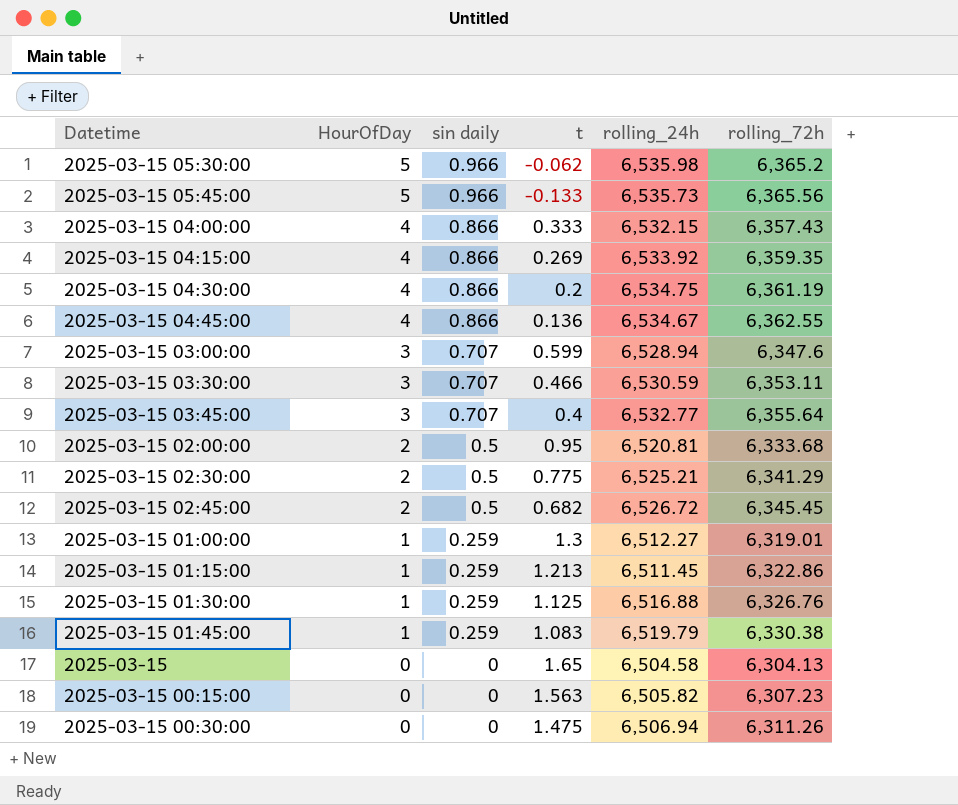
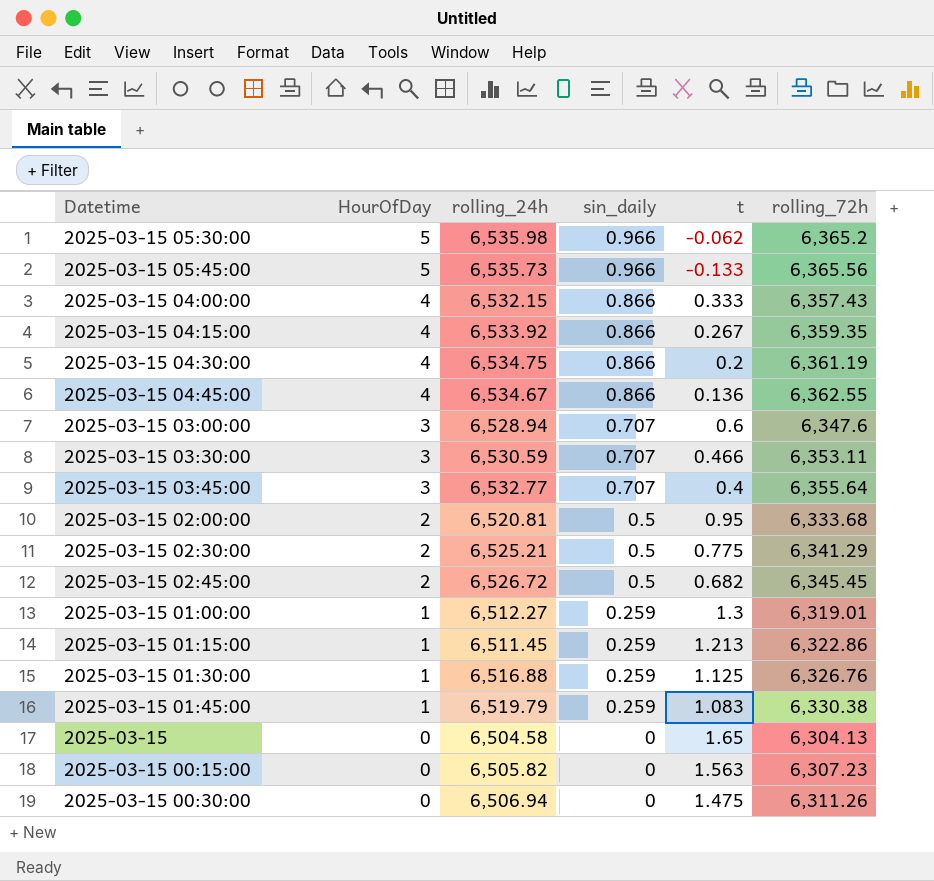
column rolling_24h | position: 5 -> 3
column name: sin daily -> sin_daily
2025-03-15 04:15:00 | t: 0.269 -> 0.267
2025-03-15 03:00:00 | t: 0.599 -> 0.6

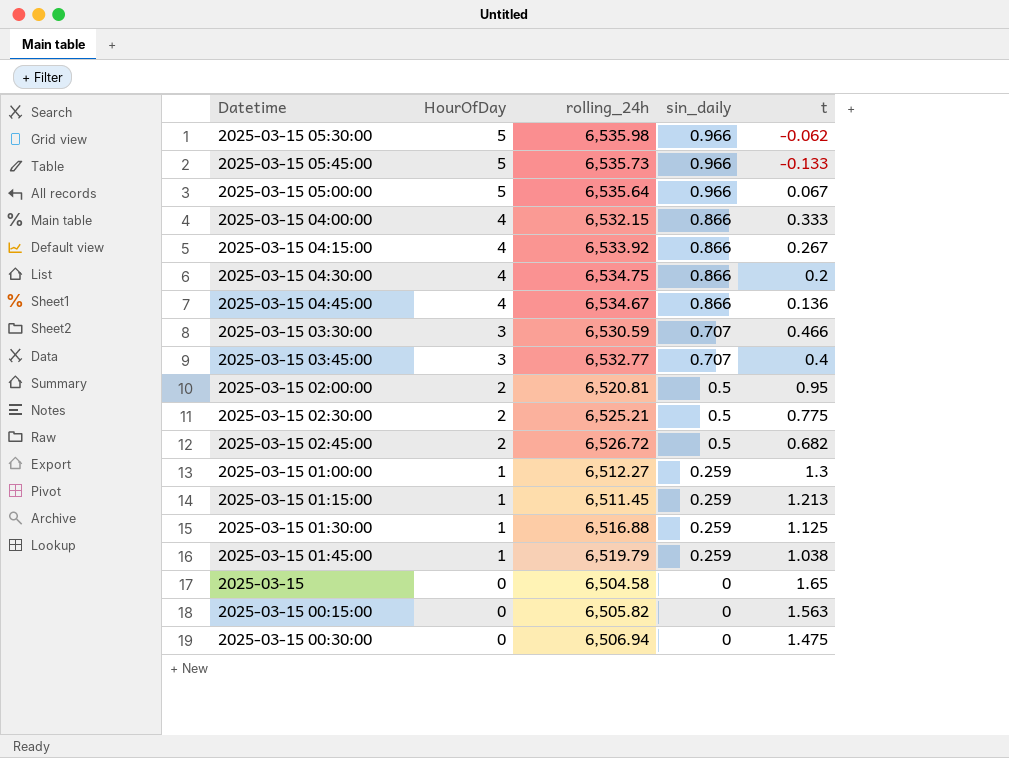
column rolling_72h | position: 6 -> none
row 2025-03-15 03:00:00: 3 | 6,528.94 | 0.707 | 0.6 | 6,347.6 -> none
row 2025-03-15 05:00:00: none -> 5 | 6,535.64 | 0.966 | 0.067
2025-03-15 01:45:00 | t: 1.083 -> 1.038

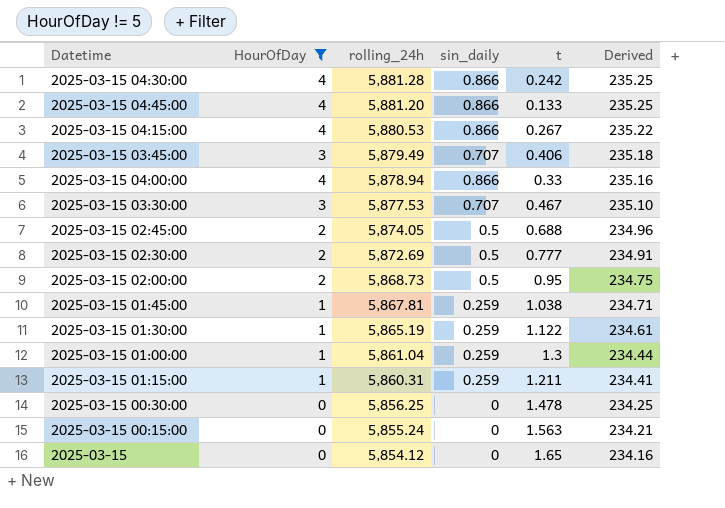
filter: none -> HourOfDay != 5
row order: HourOfDay descending -> rolling_24h descending
column Derived | formula: none -> [rolling_24h] * 0.04
2025-03-15 04:30:00 | rolling_24h: 6,534.75 -> 5,881.28
2025-03-15 04:30:00 | t: 0.2 -> 0.242
2025-03-15 04:45:00 | rolling_24h: 6,534.67 -> 5,881.20
2025-03-15 04:45:00 | t: 0.136 -> 0.133
2025-03-15 04:15:00 | rolling_24h: 6,533.92 -> 5,880.53
2025-03-15 03:45:00 | rolling_24h: 6,532.77 -> 5,879.49
2025-03-15 03:45:00 | t: 0.4 -> 0.406
2025-03-15 04:00:00 | rolling_24h: 6,532.15 -> 5,878.94
2025-03-15 04:00:00 | t: 0.333 -> 0.33
2025-03-15 03:30:00 | rolling_24h: 6,530.59 -> 5,877.53
2025-03-15 03:30:00 | t: 0.466 -> 0.467
2025-03-15 02:45:00 | rolling_24h: 6,526.72 -> 5,874.05
2025-03-15 02:45:00 | t: 0.682 -> 0.688
2025-03-15 02:30:00 | rolling_24h: 6,525.21 -> 5,872.69
2025-03-15 02:30:00 | t: 0.775 -> 0.777
2025-03-15 02:00:00 | rolling_24h: 6,520.81 -> 5,868.73
2025-03-15 01:45:00 | rolling_24h: 6,519.79 -> 5,867.81
2025-03-15 01:30:00 | rolling_24h: 6,516.88 -> 5,865.19
2025-03-15 01:30:00 | t: 1.125 -> 1.122
2025-03-15 01:00:00 | rolling_24h: 6,512.27 -> 5,861.04
2025-03-15 01:15:00 | rolling_24h: 6,511.45 -> 5,860.31
2025-03-15 01:15:00 | t: 1.213 -> 1.211
2025-03-15 00:30:00 | rolling_24h: 6,506.94 -> 5,856.25
2025-03-15 00:30:00 | t: 1.475 -> 1.478
2025-03-15 00:15:00 | rolling_24h: 6,505.82 -> 5,855.24
2025-03-15 | rolling_24h: 6,504.58 -> 5,854.12

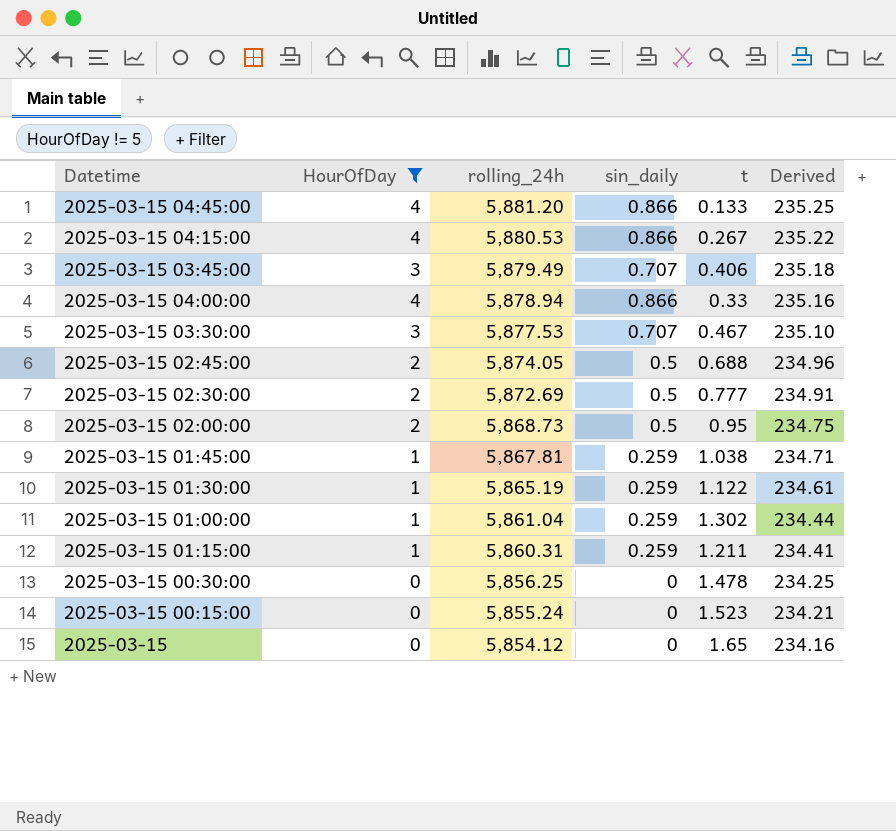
row 2025-03-15 04:30:00: 4 | 5,881.28 | 0.866 | 0.242 | 235.25 -> none
2025-03-15 01:00:00 | t: 1.3 -> 1.302
2025-03-15 00:15:00 | t: 1.563 -> 1.523

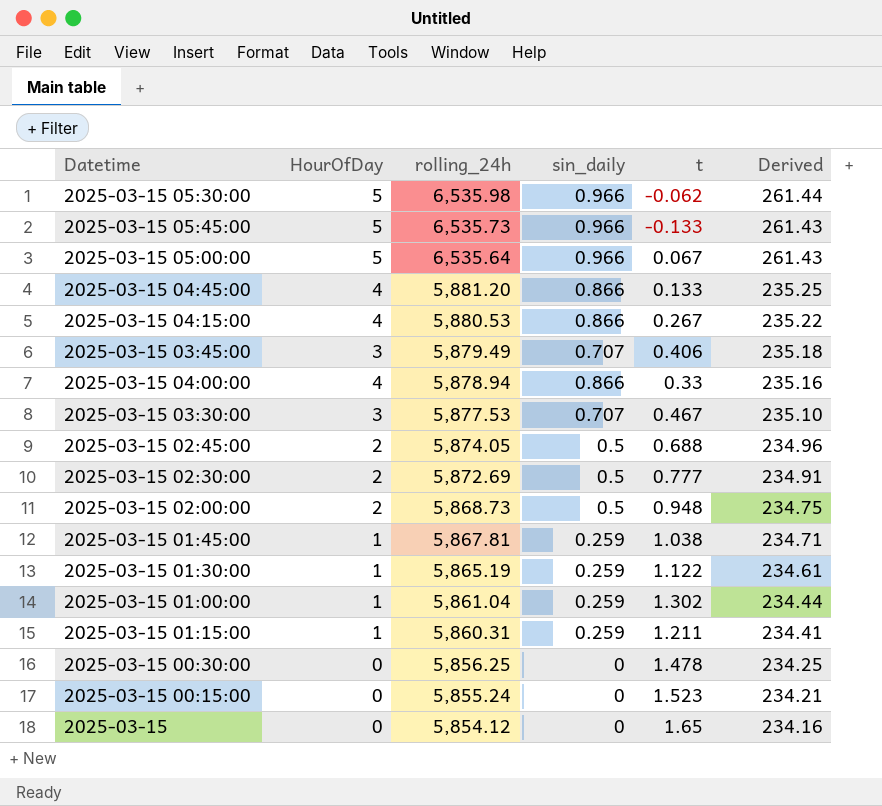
filter: HourOfDay != 5 -> none
2025-03-15 02:00:00 | t: 0.95 -> 0.948

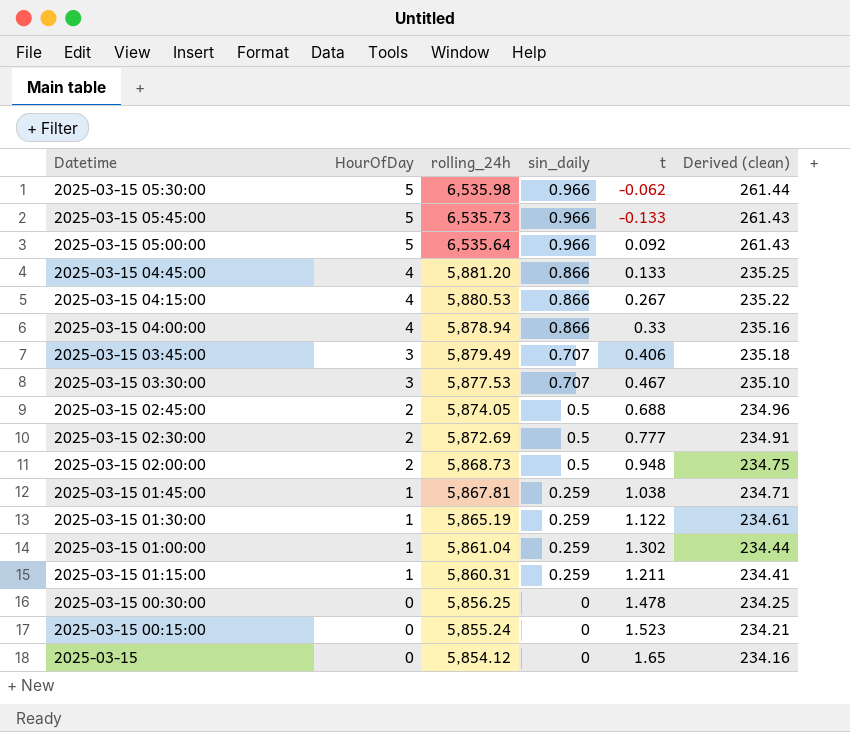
row order: rolling_24h descending -> HourOfDay descending
column name: Derived -> Derived (clean)
2025-03-15 05:00:00 | t: 0.067 -> 0.092

